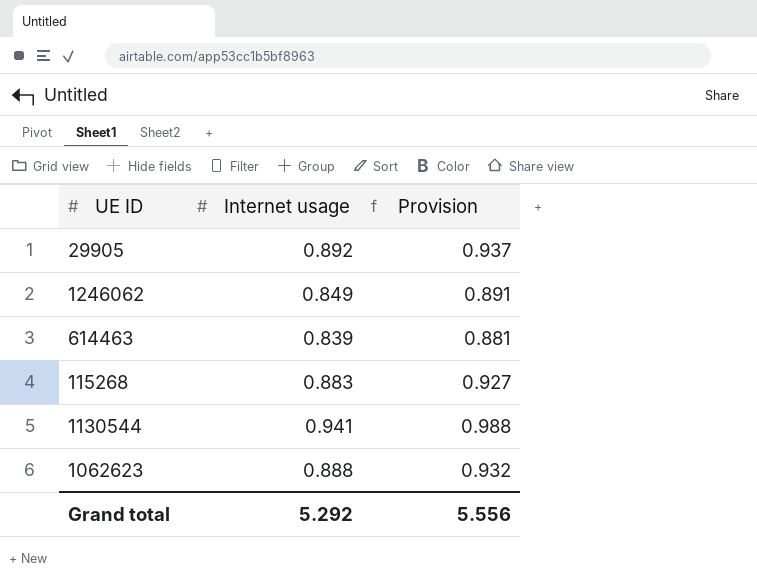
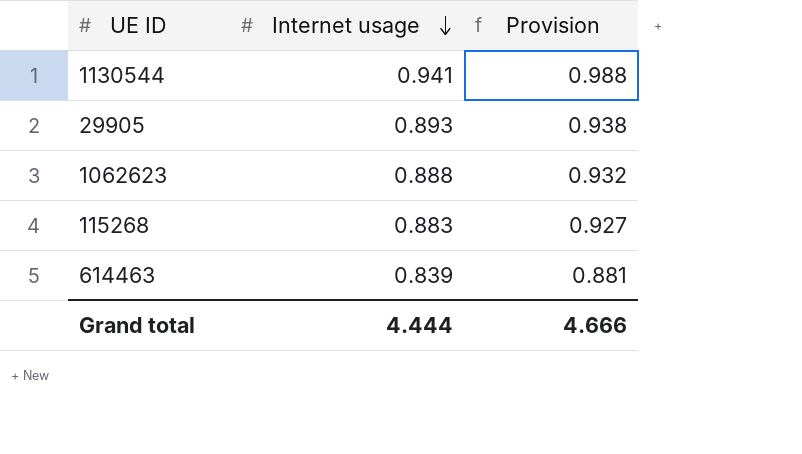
row order: none -> Internet usage descending
row 1246062: 0.849 | 0.891 -> none
29905 | Internet usage: 0.892 -> 0.893
29905 | Provision: 0.937 -> 0.938
Grand total | Internet usage: 5.292 -> 4.444
Grand total | Provision: 5.556 -> 4.666

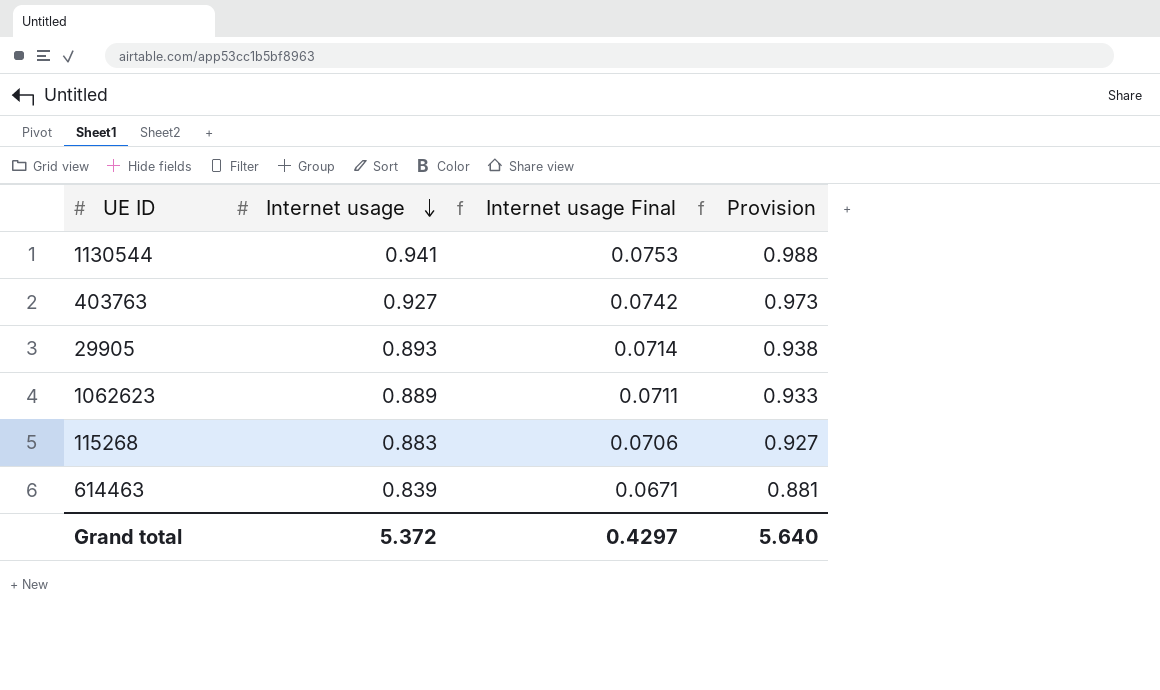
column Internet usage Final | formula: none -> [Internet usage] * 0.08
row 403763: none -> 0.927 | 0.0742 | 0.973
1062623 | Internet usage: 0.888 -> 0.889
1062623 | Provision: 0.932 -> 0.933
Grand total | Internet usage: 4.444 -> 5.372
Grand total | Provision: 4.666 -> 5.640

